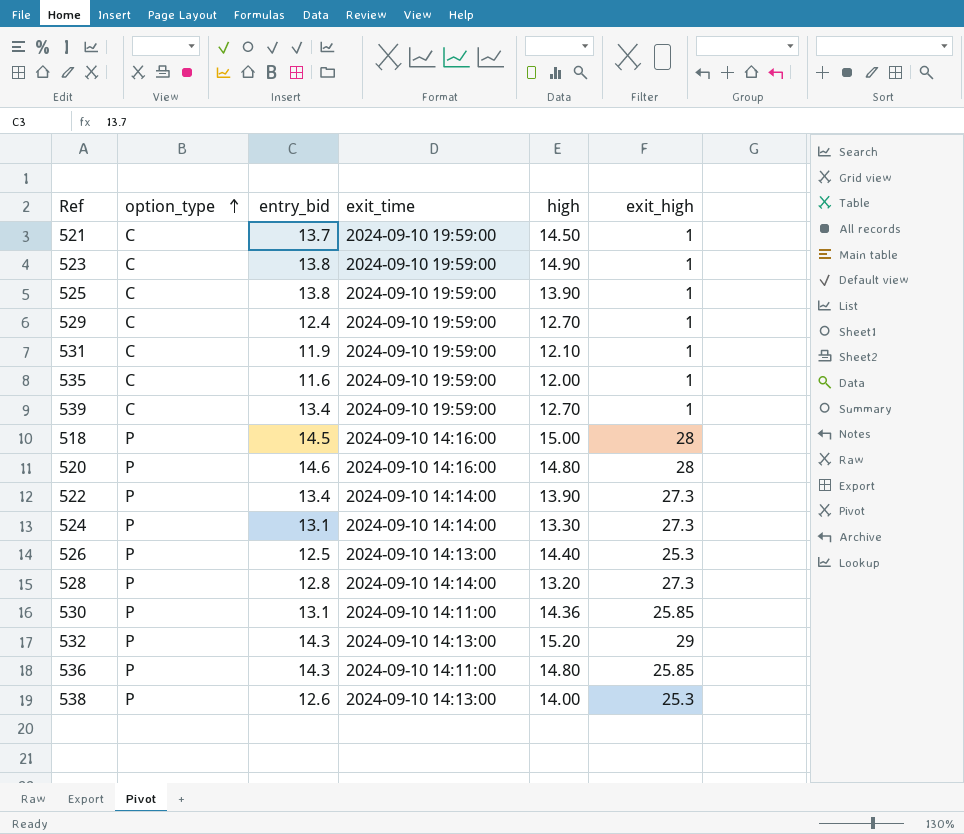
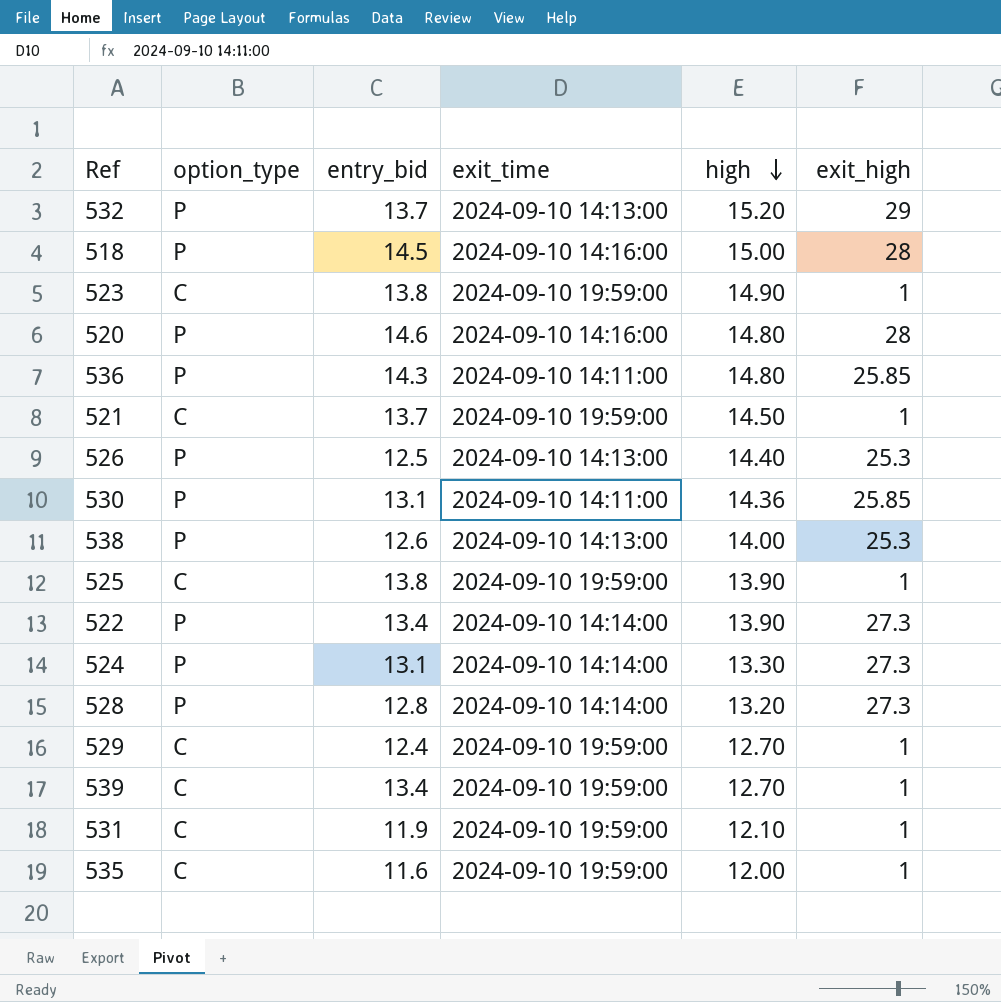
row order: option_type ascending -> high descending
532 | entry_bid: 14.3 -> 13.7

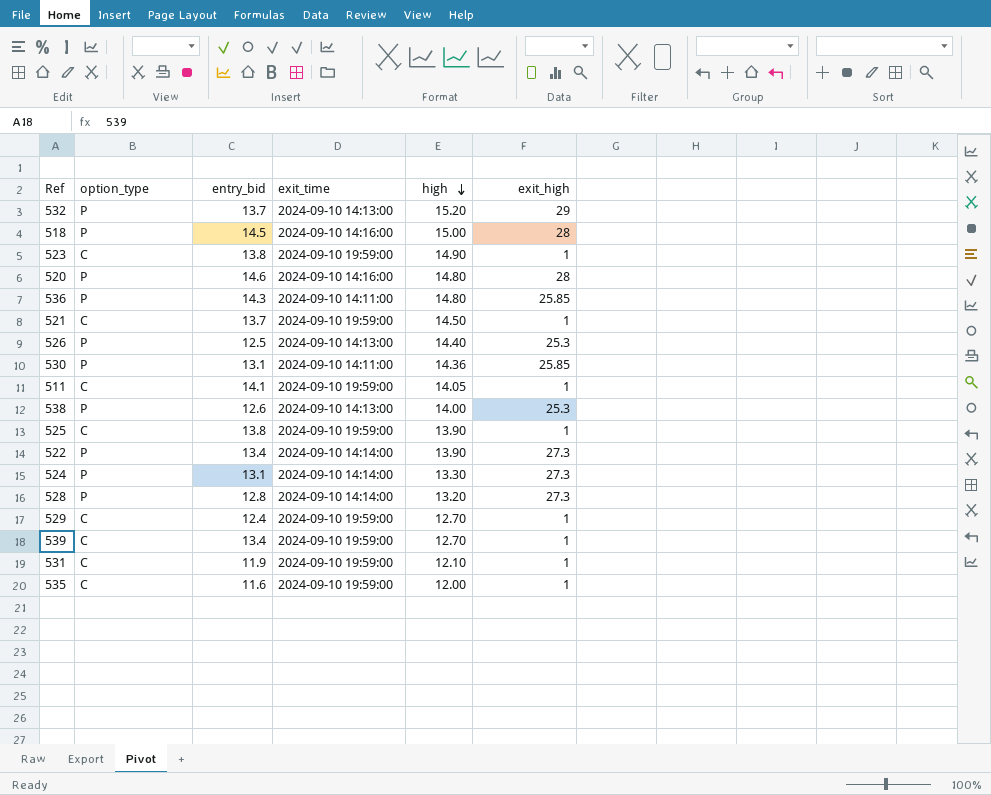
row 511: none -> C | 14.1 | 2024-09-10 19:59:00 | 14.05 | 1

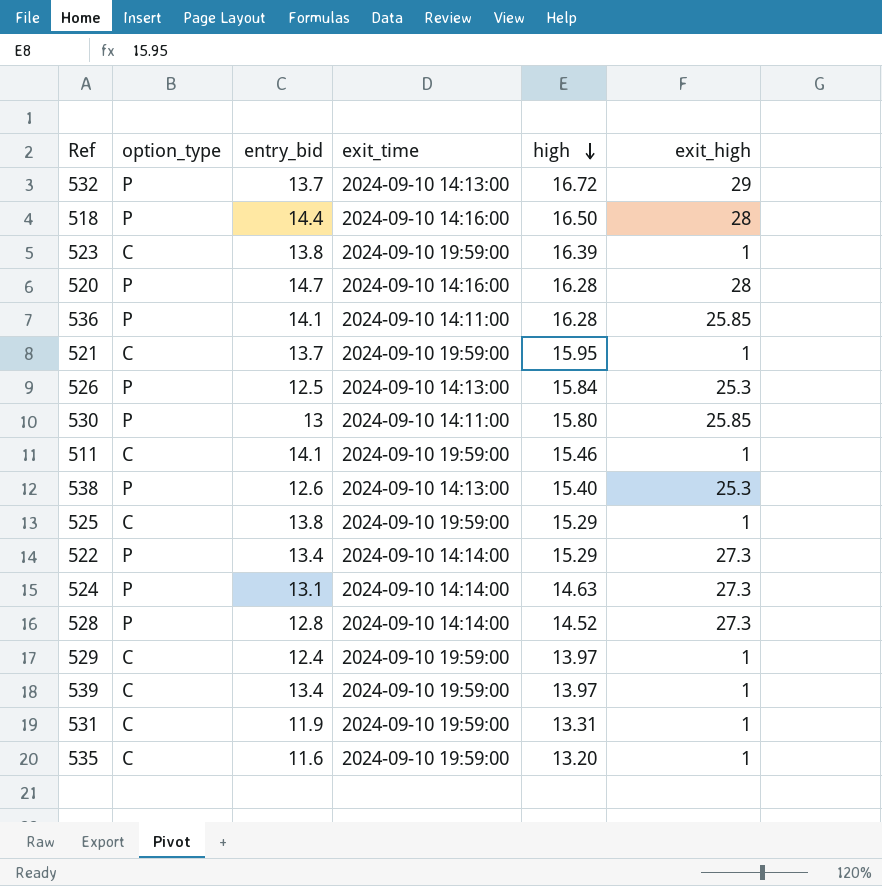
532 | high: 15.20 -> 16.72
518 | entry_bid: 14.5 -> 14.4
518 | high: 15.00 -> 16.50
523 | high: 14.90 -> 16.39
520 | entry_bid: 14.6 -> 14.7
520 | high: 14.80 -> 16.28
536 | entry_bid: 14.3 -> 14.1
536 | high: 14.80 -> 16.28
521 | high: 14.50 -> 15.95
526 | high: 14.40 -> 15.84
530 | entry_bid: 13.1 -> 13
530 | high: 14.36 -> 15.80
511 | high: 14.05 -> 15.46
538 | high: 14.00 -> 15.40
525 | high: 13.90 -> 15.29
522 | high: 13.90 -> 15.29
524 | high: 13.30 -> 14.63
528 | high: 13.20 -> 14.52
529 | high: 12.70 -> 13.97
539 | high: 12.70 -> 13.97
531 | high: 12.10 -> 13.31
535 | high: 12.00 -> 13.20

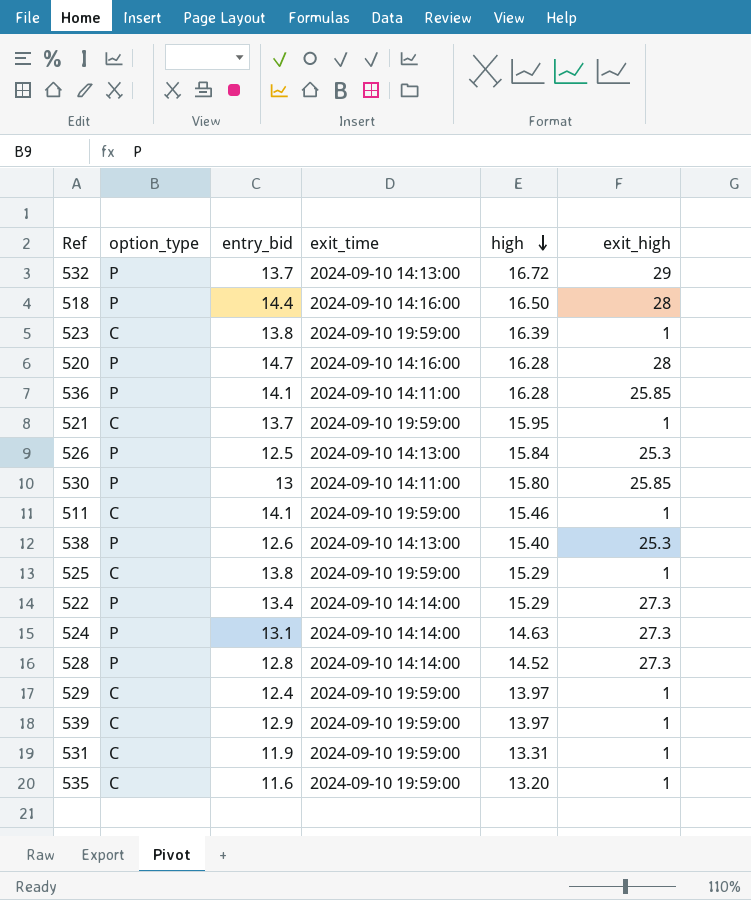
539 | entry_bid: 13.4 -> 12.9

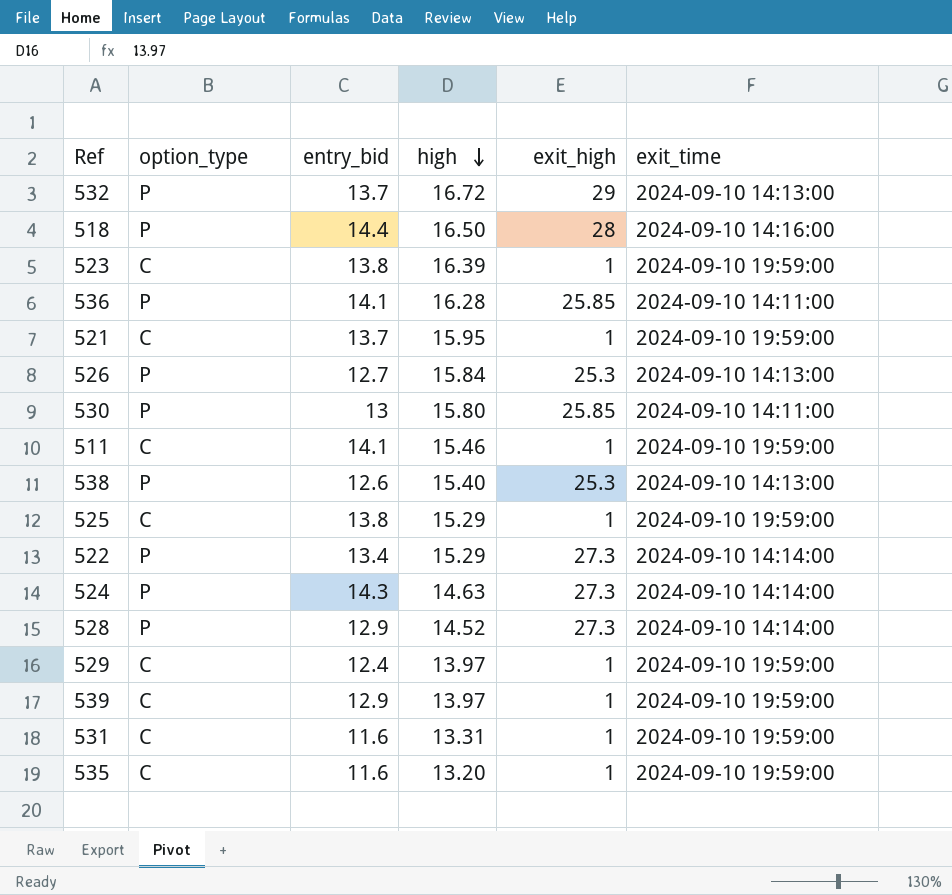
column exit_time | position: 4 -> 6
row 520: P | 14.7 | 2024-09-10 14:16:00 | 16.28 | 28 -> none
526 | entry_bid: 12.5 -> 12.7
524 | entry_bid: 13.1 -> 14.3
528 | entry_bid: 12.8 -> 12.9
531 | entry_bid: 11.9 -> 11.6

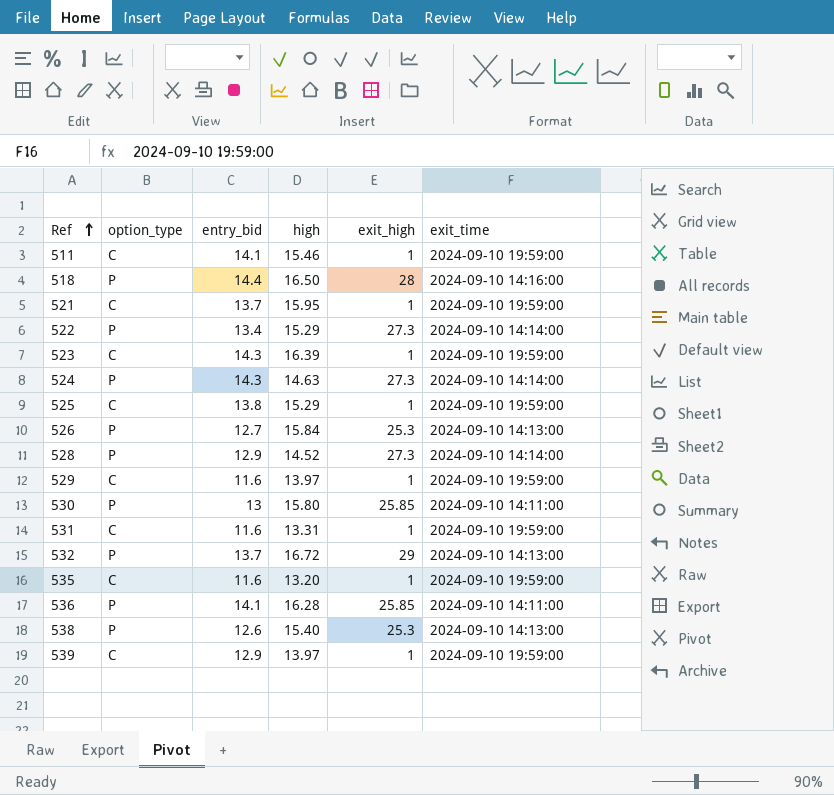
row order: high descending -> Ref ascending
523 | entry_bid: 13.8 -> 14.3
529 | entry_bid: 12.4 -> 11.6

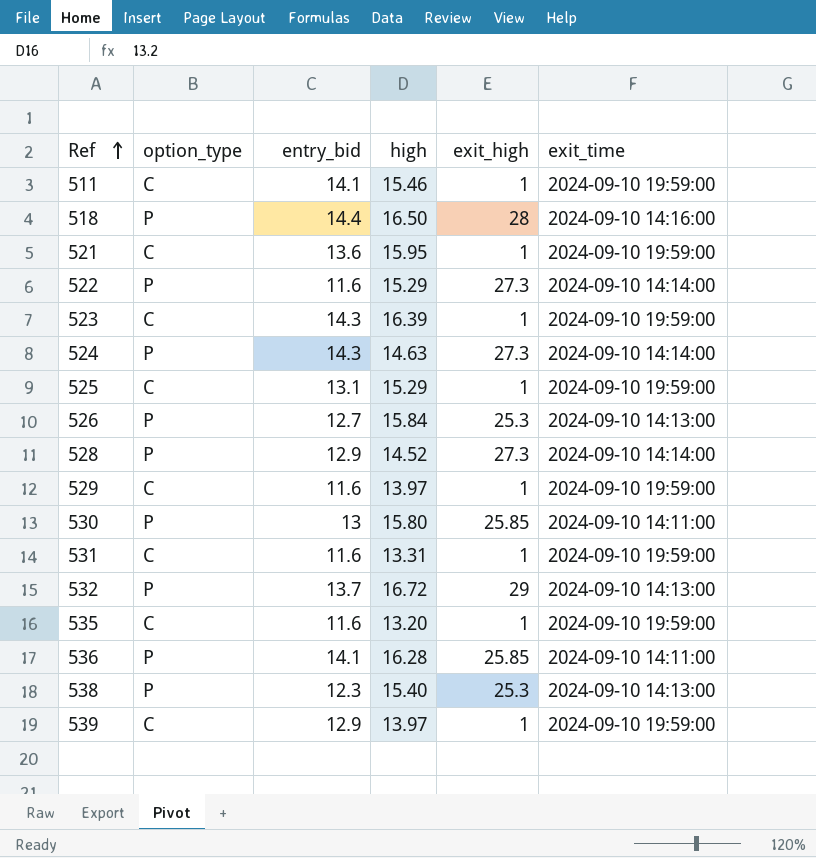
521 | entry_bid: 13.7 -> 13.6
522 | entry_bid: 13.4 -> 11.6
525 | entry_bid: 13.8 -> 13.1
538 | entry_bid: 12.6 -> 12.3

